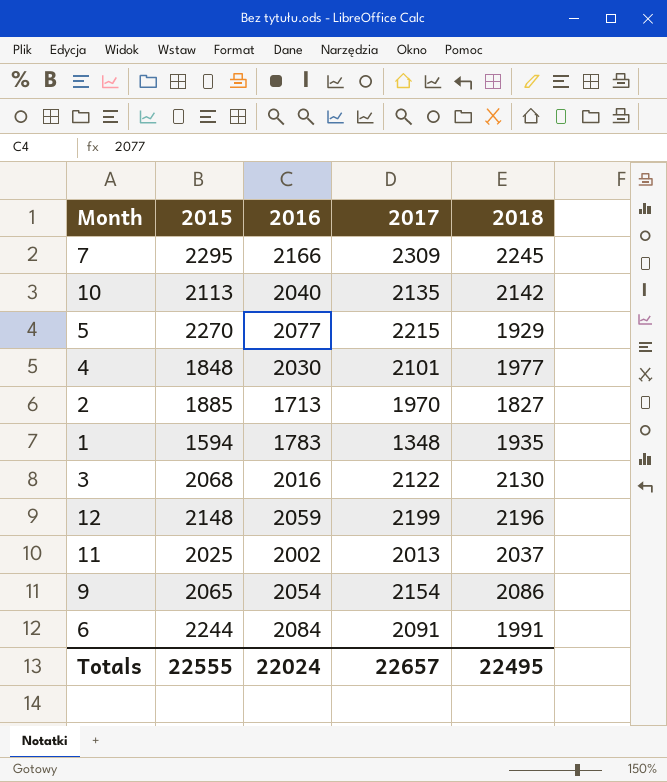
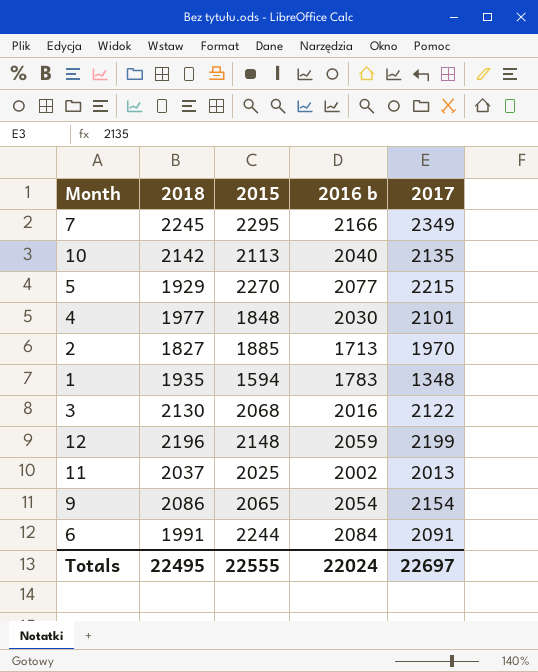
column 2018 | position: 5 -> 2
column name: 2016 -> 2016 b
7 | 2017: 2309 -> 2349
Totals | 2017: 22657 -> 22697

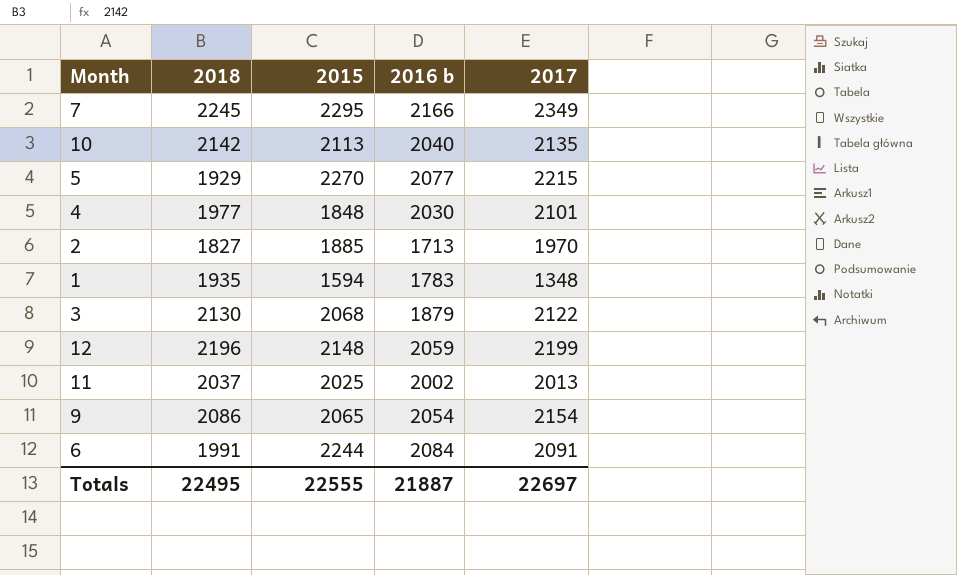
3 | 2016 b: 2016 -> 1879
Totals | 2016 b: 22024 -> 21887

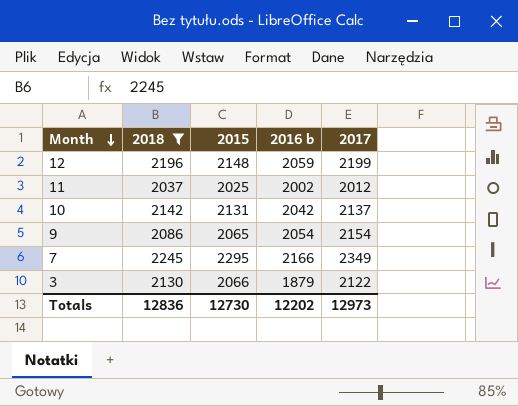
filter: none -> 2018 >= 2037
row order: none -> Month descending
11 | 2017: 2013 -> 2012
10 | 2015: 2113 -> 2131
10 | 2016 b: 2040 -> 2042
10 | 2017: 2135 -> 2137
3 | 2015: 2068 -> 2066
Totals | 2018: 22495 -> 12836
Totals | 2015: 22555 -> 12730
Totals | 2016 b: 21887 -> 12202
Totals | 2017: 22697 -> 12973

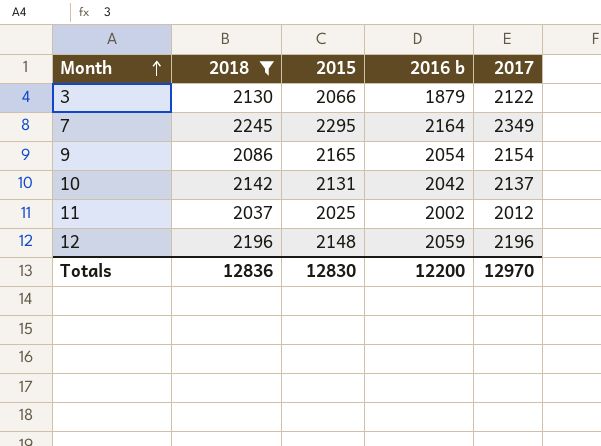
row order: Month descending -> Month ascending
7 | 2016 b: 2166 -> 2164
9 | 2015: 2065 -> 2165
12 | 2017: 2199 -> 2196
Totals | 2015: 12730 -> 12830
Totals | 2016 b: 12202 -> 12200
Totals | 2017: 12973 -> 12970

